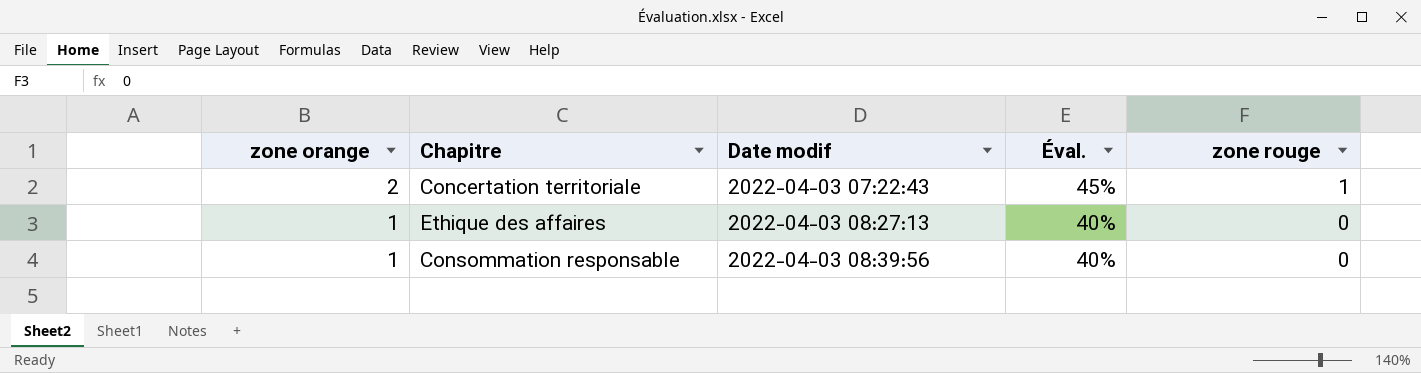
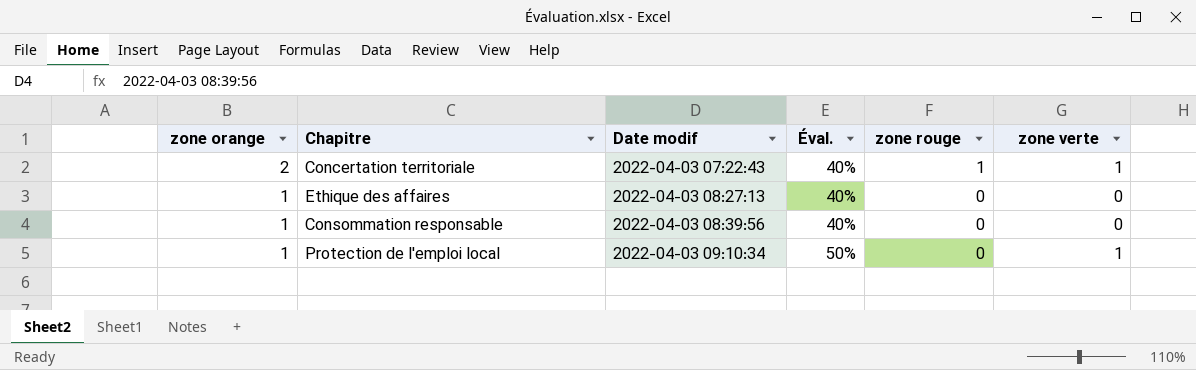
column zone verte | position: none -> 6
Concertation territoriale | Éval.: 45% -> 40%
row Protection de l'emploi local: none -> 1 | 2022-04-03 09:10:34 | 50% | 0 | 1

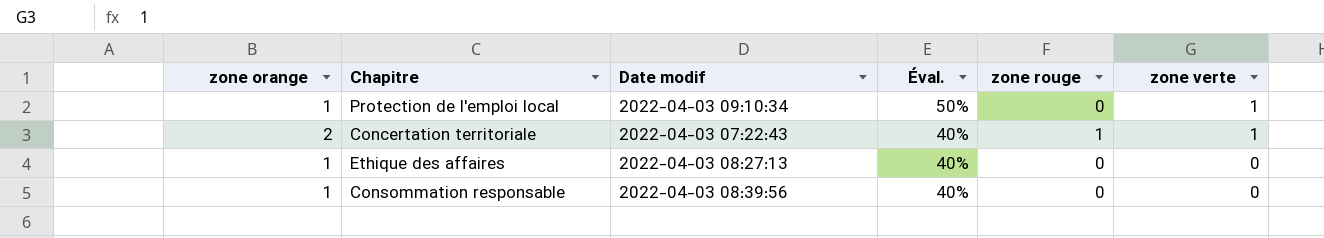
row order: zone orange descending -> Éval. descending

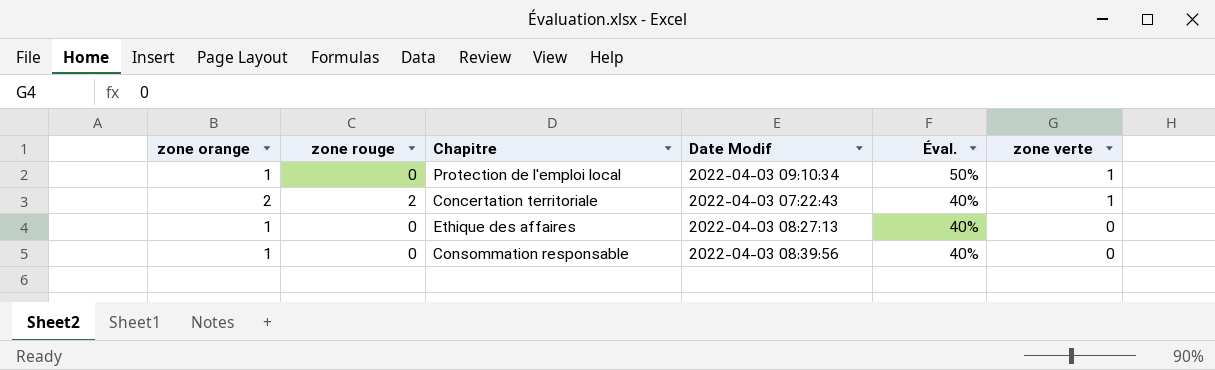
column zone rouge | position: 5 -> 2
column name: Date modif -> Date Modif
Concertation territoriale | zone rouge: 1 -> 2

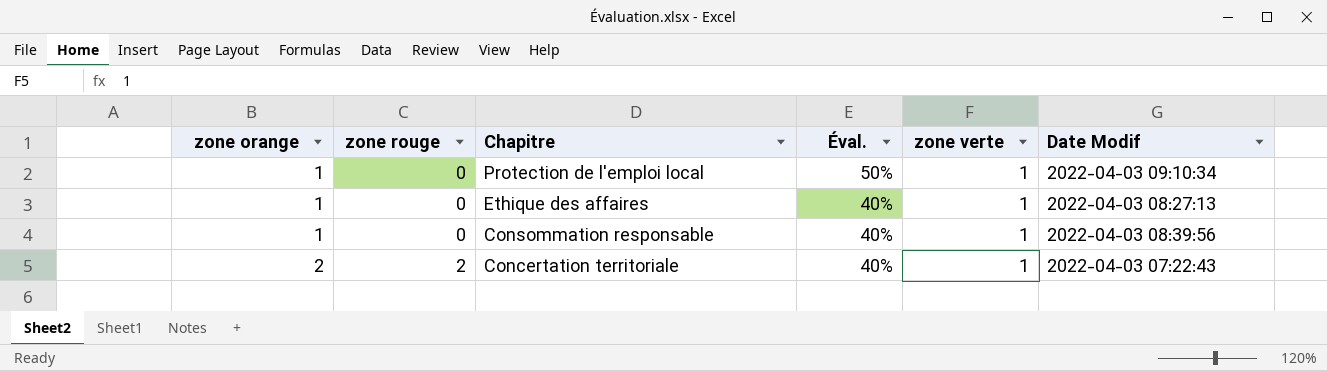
row order: Éval. descending -> zone orange ascending
column Date Modif | position: 4 -> 6
Ethique des affaires | zone verte: 0 -> 1
Consommation responsable | zone verte: 0 -> 1

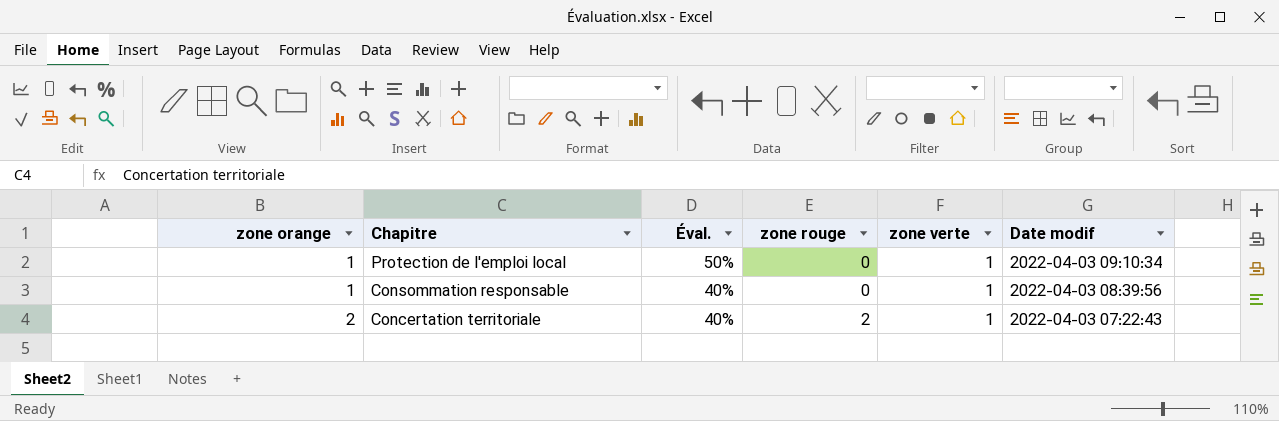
column zone rouge | position: 2 -> 4
column name: Date Modif -> Date modif
row Ethique des affaires: 1 | 0 | 40% | 1 | 2022-04-03 08:27:13 -> none

